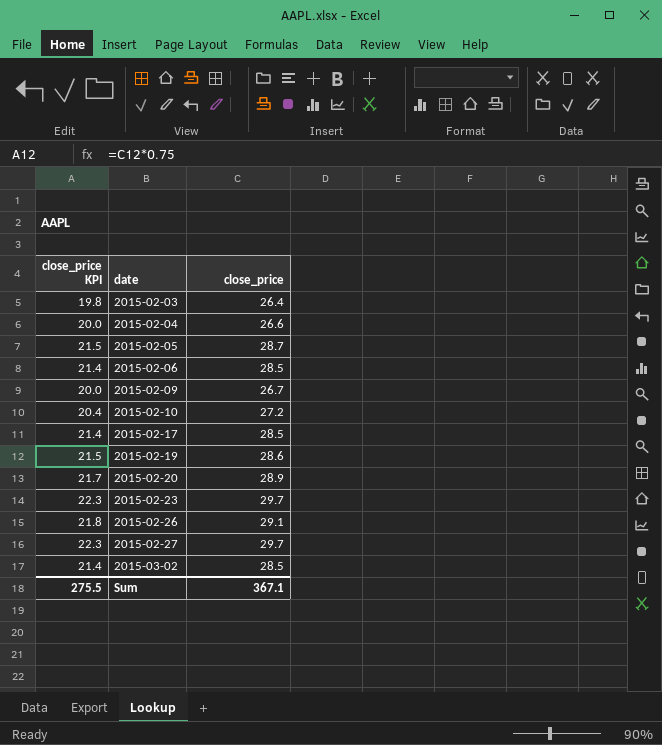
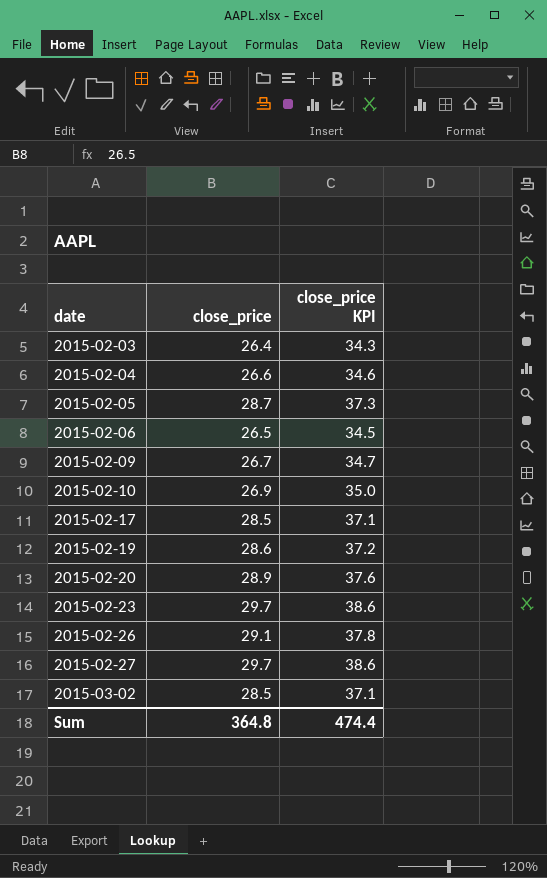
column close_price KPI | formula: [close_price] * 0.75 -> [close_price] * 1.3
column close_price KPI | position: 1 -> 3
2015-02-06 | close_price: 28.5 -> 26.5
2015-02-10 | close_price: 27.2 -> 26.9
Sum | close_price: 367.1 -> 364.8
Sum | close_price KPI: 275.5 -> 474.4

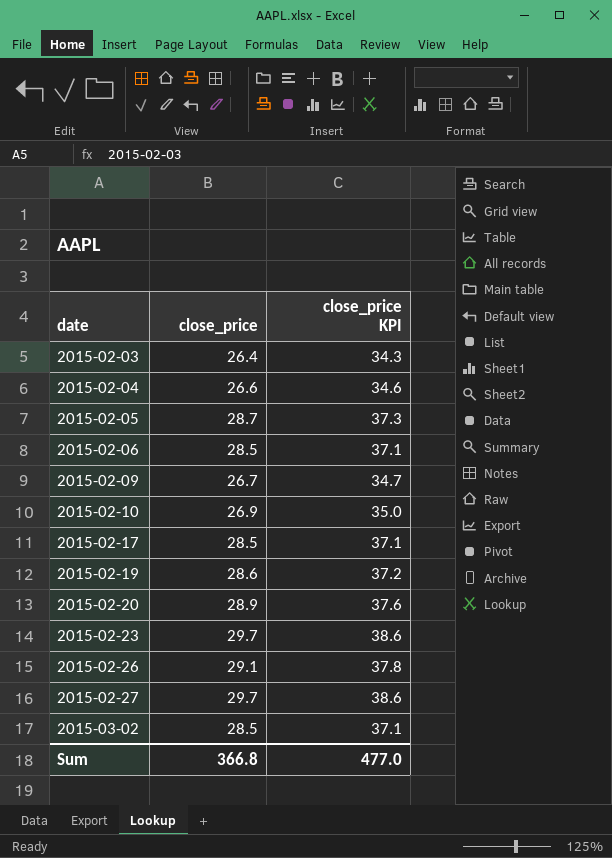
2015-02-06 | close_price: 26.5 -> 28.5
2015-02-06 | close_price KPI: 34.5 -> 37.1
Sum | close_price: 364.8 -> 366.8
Sum | close_price KPI: 474.4 -> 477.0

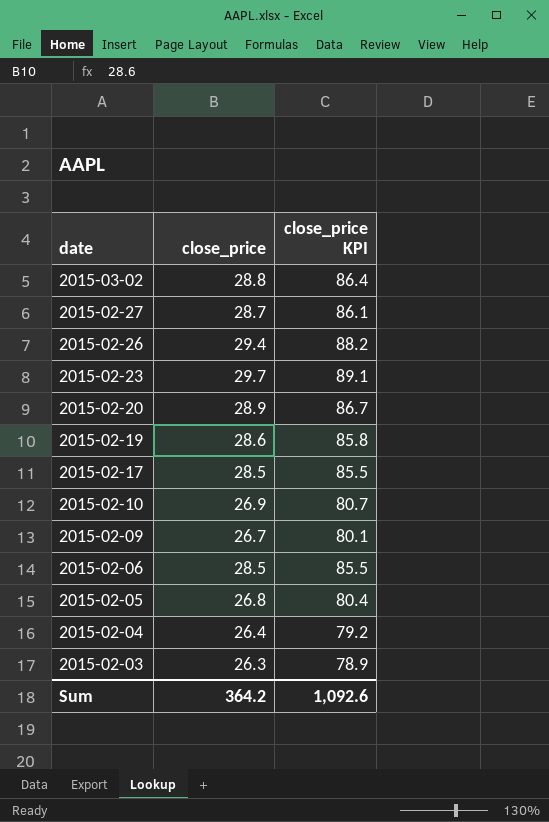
row order: date ascending -> date descending
column close_price KPI | formula: [close_price] * 1.3 -> [close_price] * 3
2015-03-02 | close_price: 28.5 -> 28.8
2015-02-27 | close_price: 29.7 -> 28.7
2015-02-26 | close_price: 29.1 -> 29.4
2015-02-05 | close_price: 28.7 -> 26.8
2015-02-04 | close_price: 26.6 -> 26.4
2015-02-03 | close_price: 26.4 -> 26.3
Sum | close_price: 366.8 -> 364.2
Sum | close_price KPI: 477.0 -> 1,092.6

